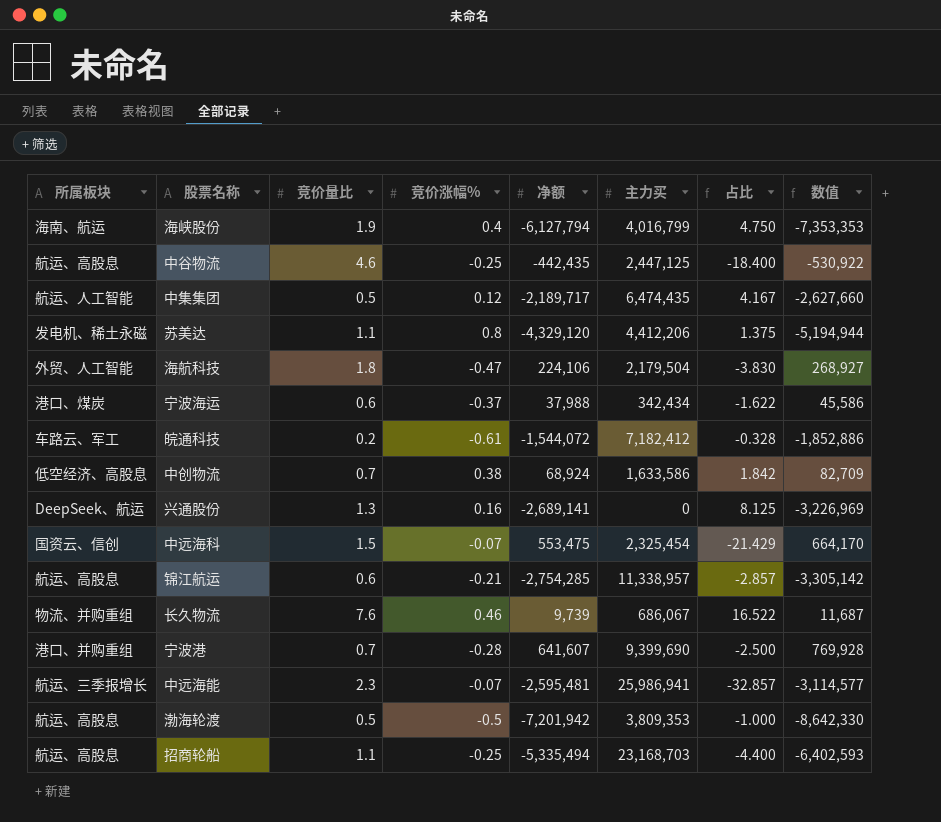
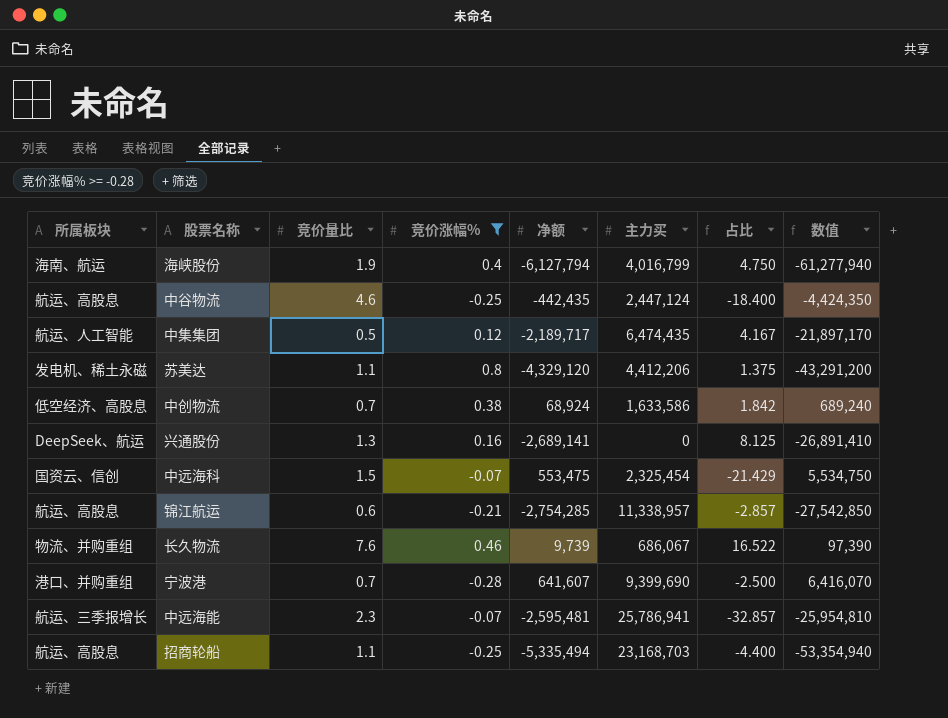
filter: none -> 竞价涨幅% >= -0.28
column 数值 | formula: [净额] * 1.2 -> [净额] * 10
中谷物流 | 主力买: 2,447,125 -> 2,447,124
中远海能 | 主力买: 25,986,941 -> 25,786,941

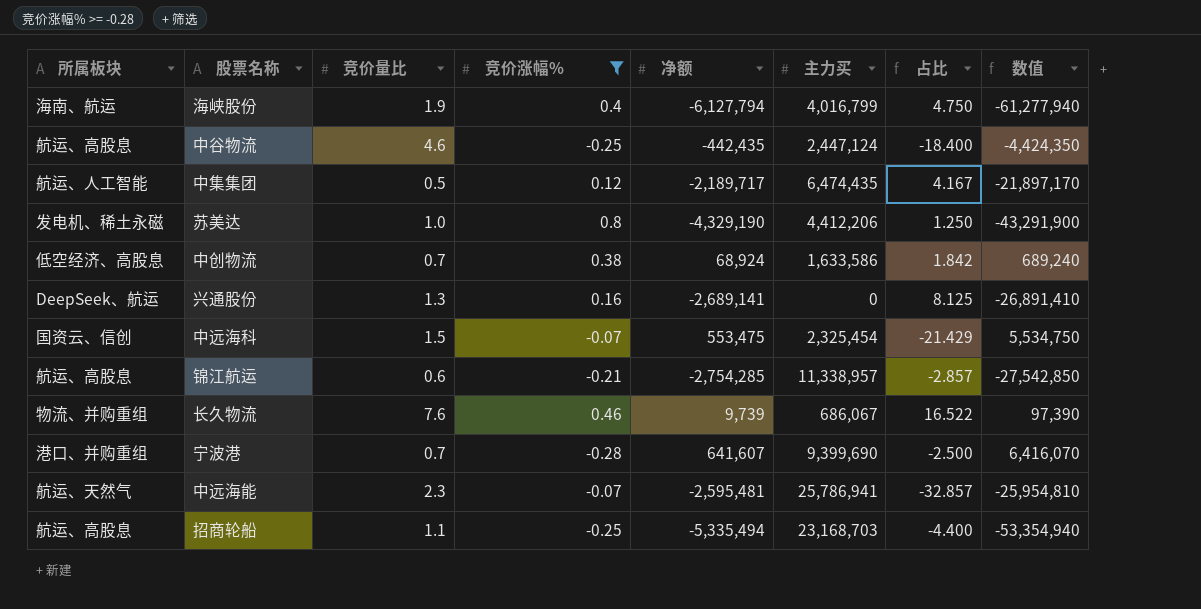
苏美达 | 竞价量比: 1.1 -> 1.0
苏美达 | 净额: -4,329,120 -> -4,329,190
苏美达 | 占比: 1.375 -> 1.250
苏美达 | 数值: -43,291,200 -> -43,291,900
中远海能 | 所属板块: 航运、三季报增长 -> 航运、天然气

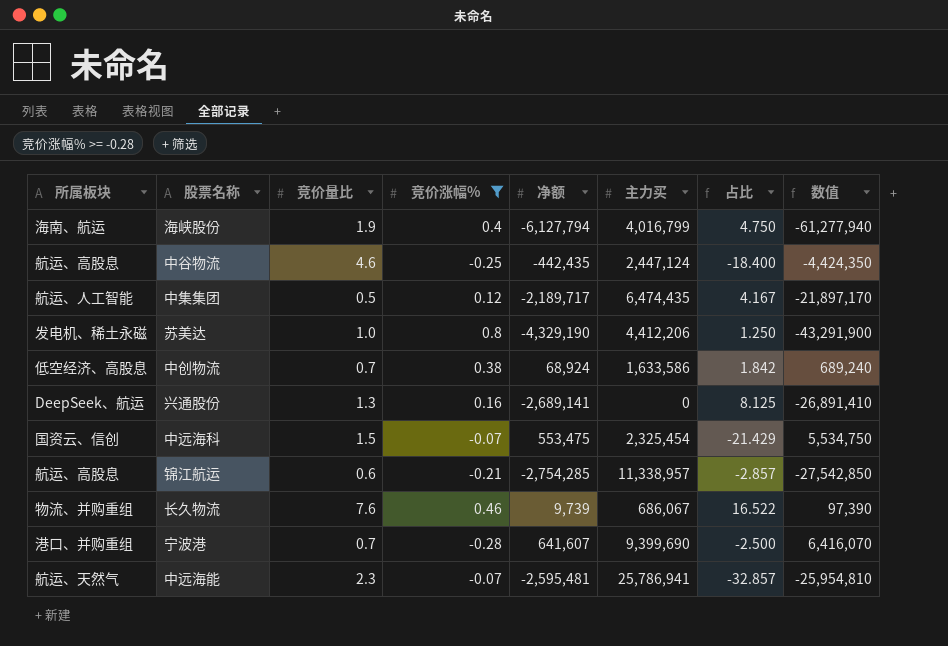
row 招商轮船: 航运、高股息 | 1.1 | -0.25 | -5,335,494 | 23,168,703 | -4.400 | -53,354,940 -> none

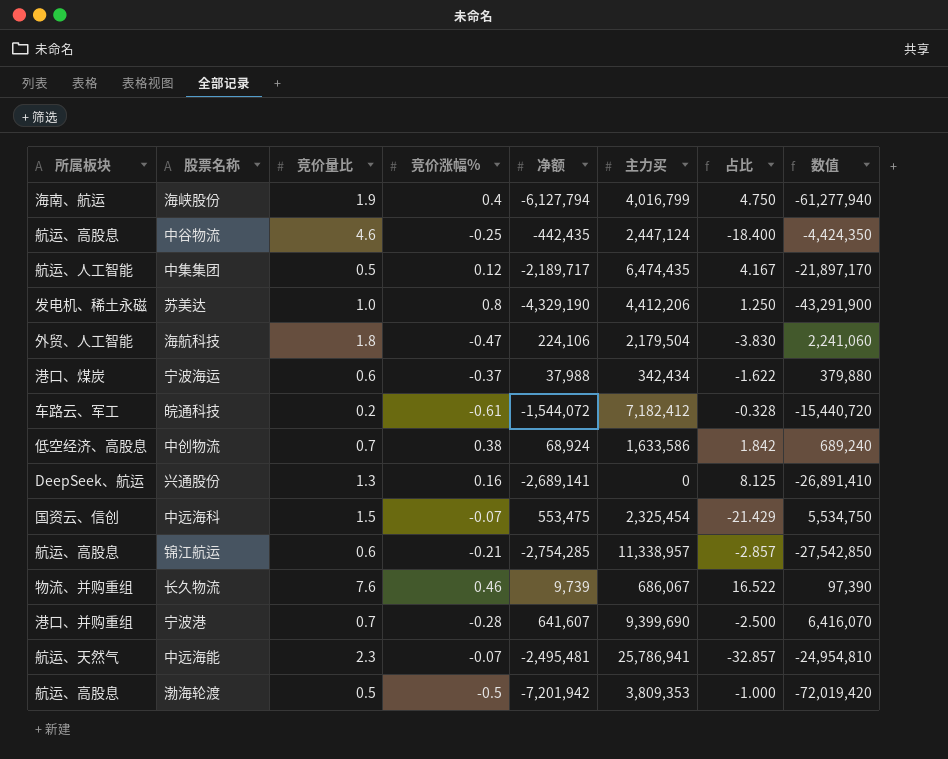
filter: 竞价涨幅% >= -0.28 -> none
中远海能 | 净额: -2,595,481 -> -2,495,481
中远海能 | 数值: -25,954,810 -> -24,954,810

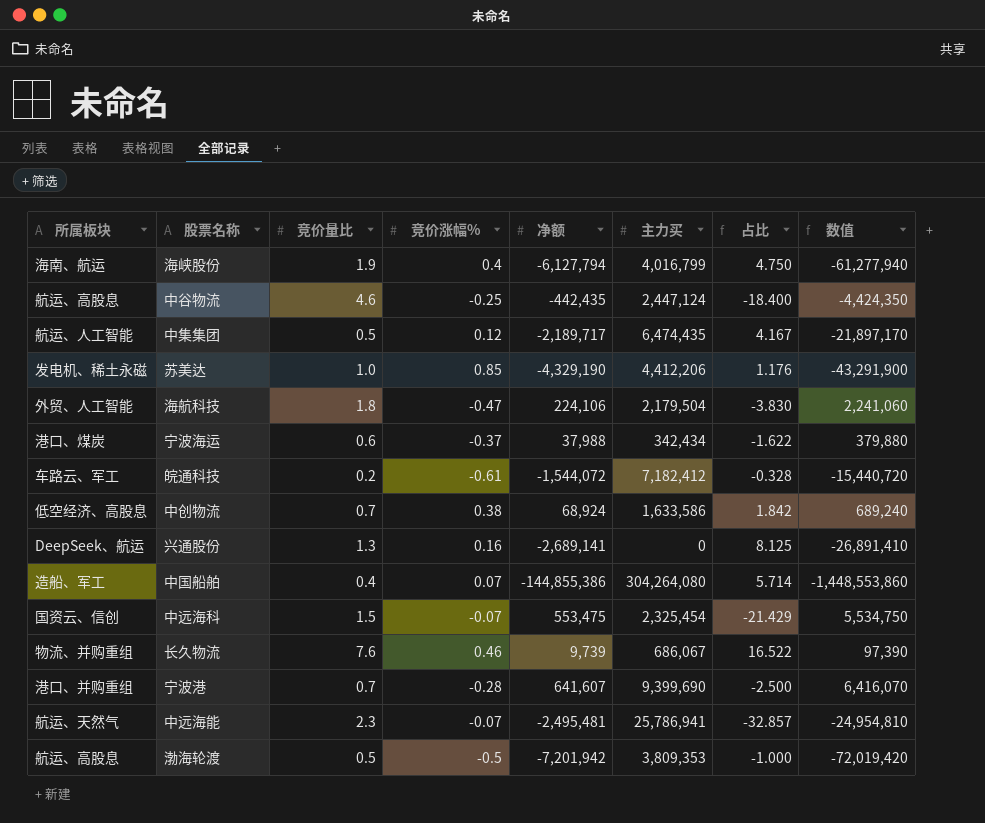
row 锦江航运: 航运、高股息 | 0.6 | -0.21 | -2,754,285 | 11,338,957 | -2.857 | -27,542,850 -> none
苏美达 | 竞价涨幅%: 0.8 -> 0.85
苏美达 | 占比: 1.250 -> 1.176
row 中国船舶: none -> 造船、军工 | 0.4 | 0.07 | -144,855,386 | 304,264,080 | 5.714 | -1,448,553,860

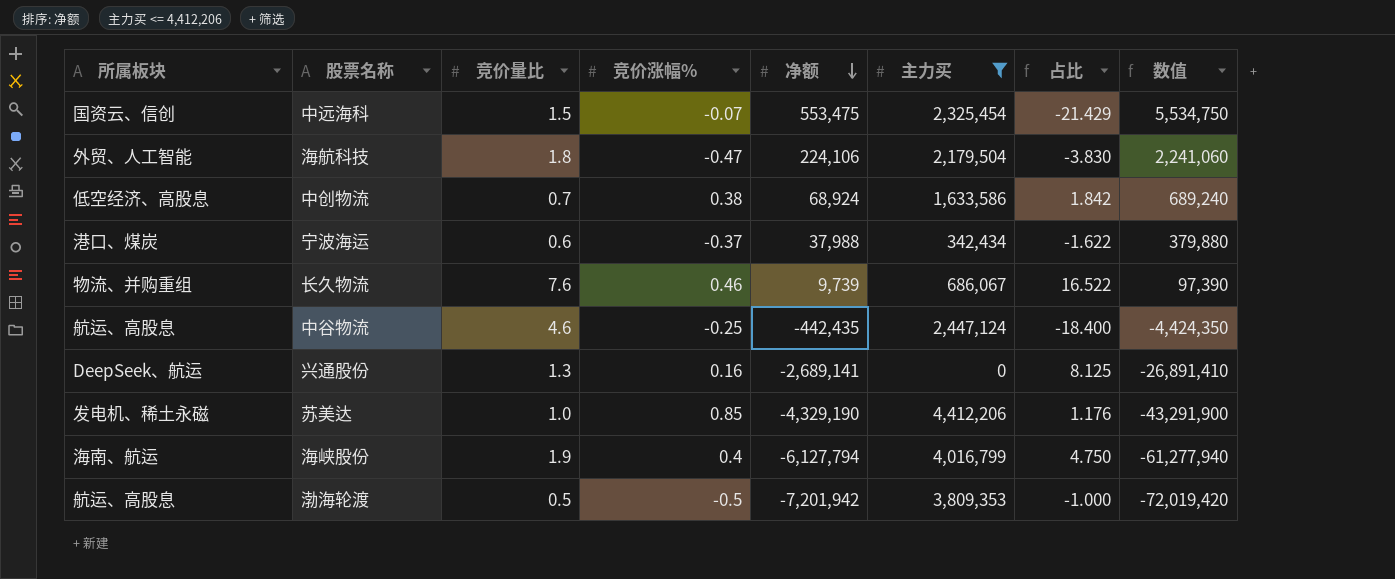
filter: none -> 主力买 <= 4,412,206
row order: none -> 净额 descending

